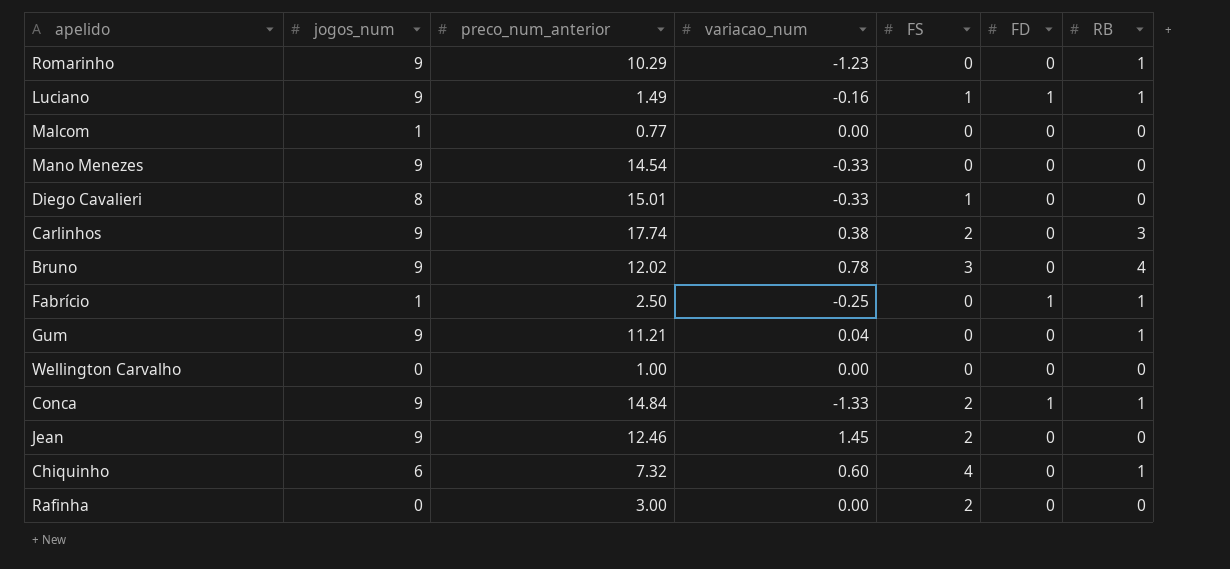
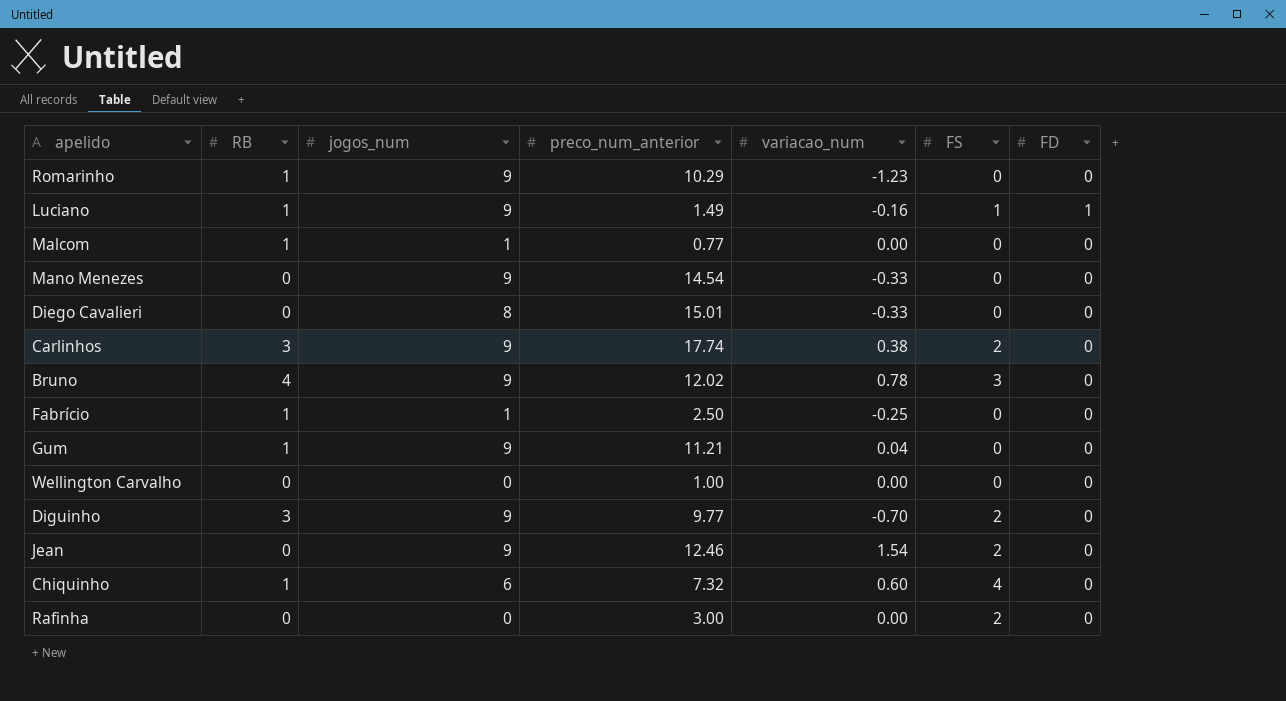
column RB | position: 7 -> 2
row Conca: 9 | 14.84 | -1.33 | 2 | 1 | 1 -> none
Malcom | RB: 0 -> 1
Diego Cavalieri | FS: 1 -> 0
Fabrício | FD: 1 -> 0
row Diguinho: none -> 3 | 9 | 9.77 | -0.70 | 2 | 0
Jean | variacao_num: 1.45 -> 1.54

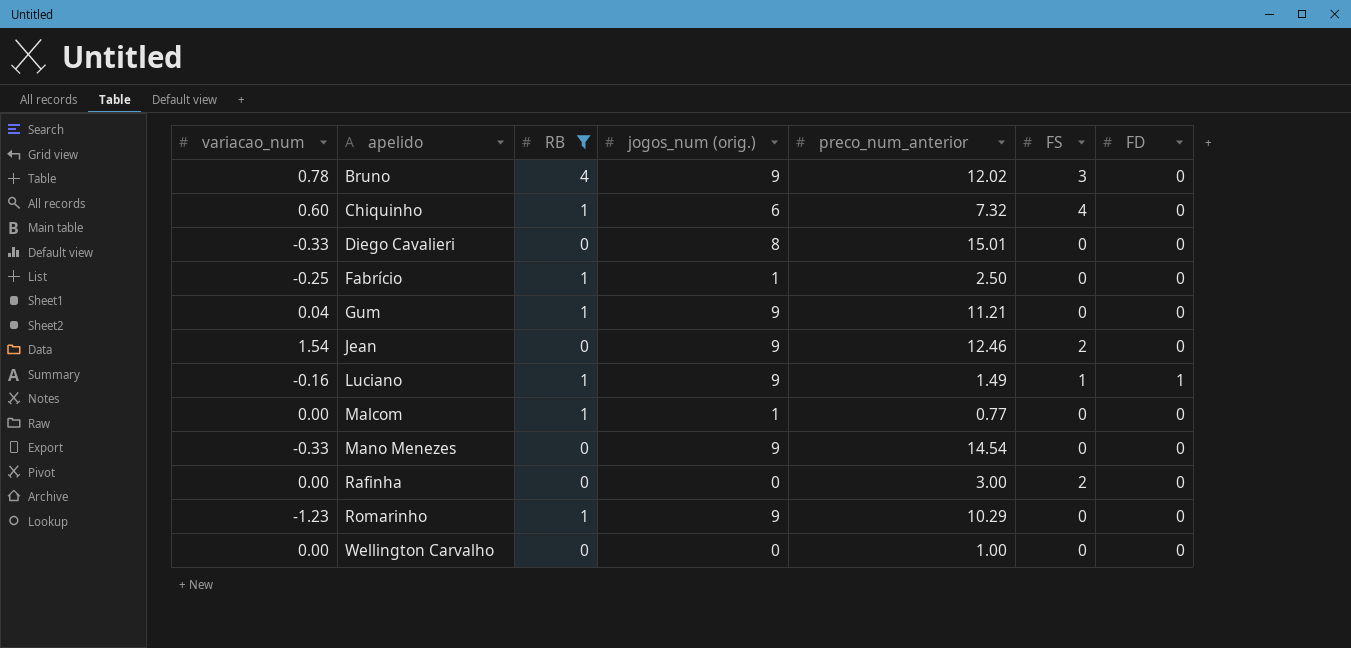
filter: none -> RB != 3
row order: none -> apelido ascending
column variacao_num | position: 5 -> 1
column name: jogos_num -> jogos_num (orig.)

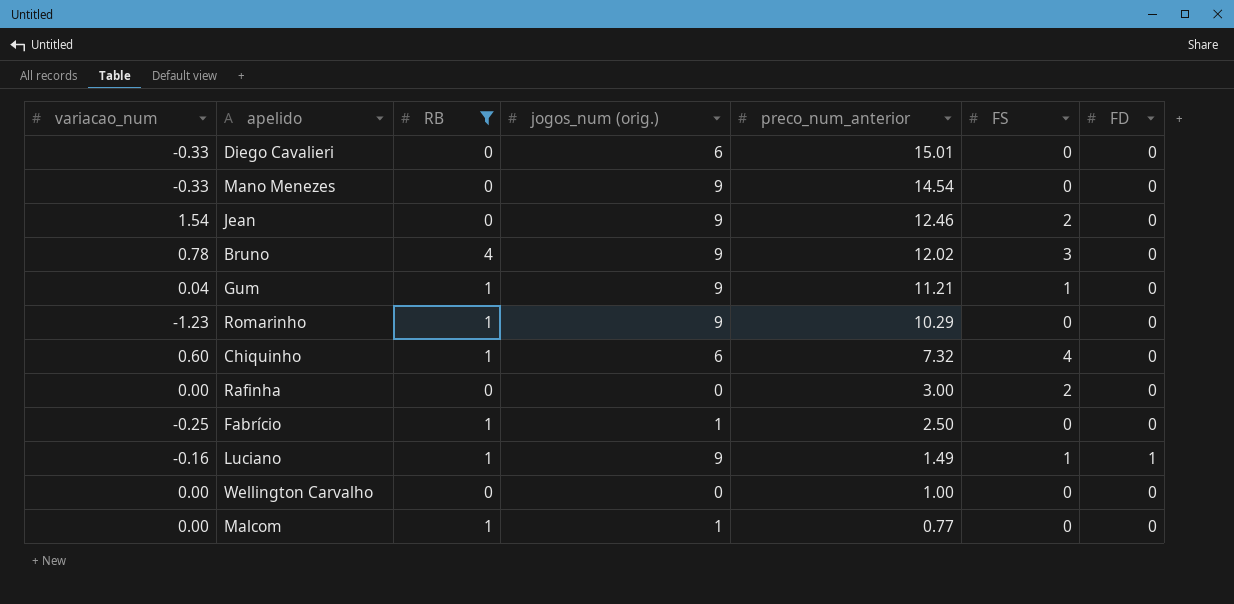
row order: apelido ascending -> preco_num_anterior descending
Diego Cavalieri | jogos_num (orig.): 8 -> 6
Gum | FS: 0 -> 1

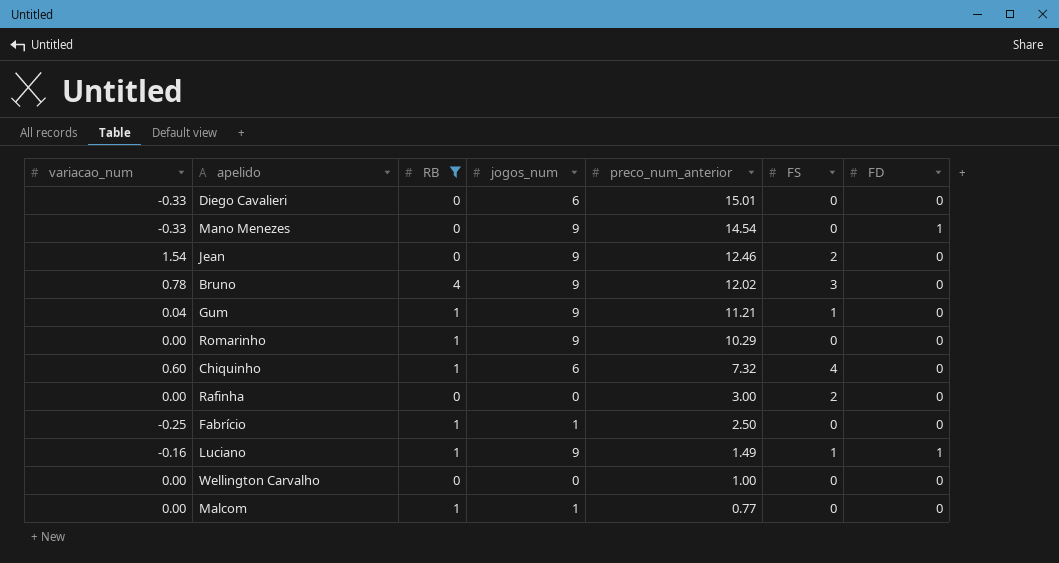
column name: jogos_num (orig.) -> jogos_num
Mano Menezes | FD: 0 -> 1
Romarinho | variacao_num: -1.23 -> 0.00

